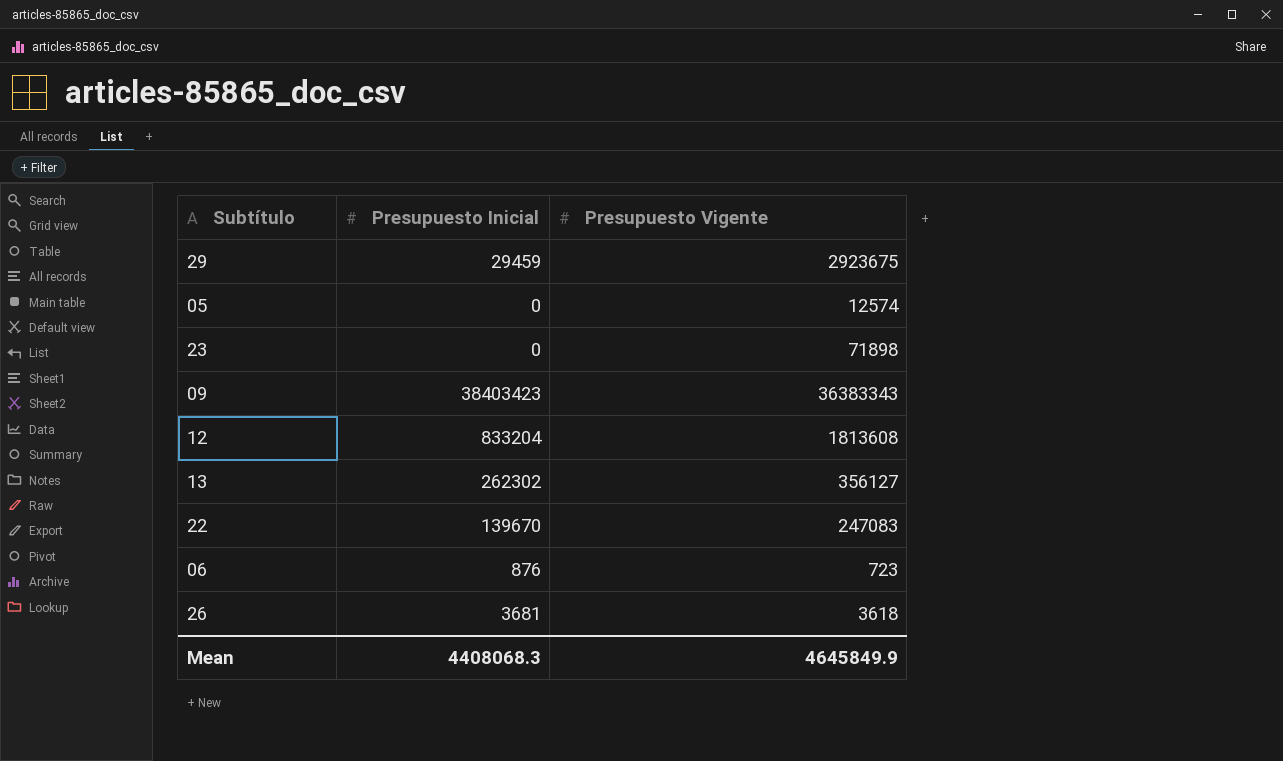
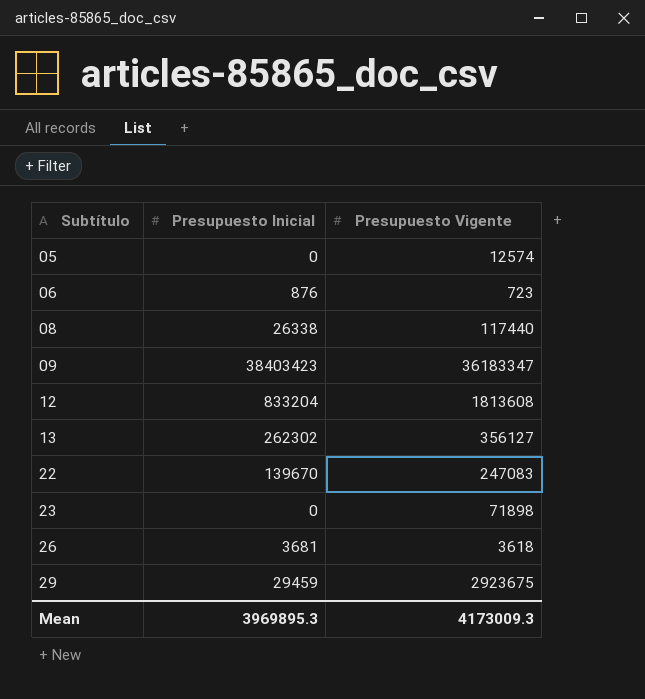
row order: none -> Subtítulo ascending
row 08: none -> 26338 | 117440
09 | Presupuesto Vigente: 36383343 -> 36183347
Mean | Presupuesto Inicial: 4408068.3 -> 3969895.3
Mean | Presupuesto Vigente: 4645849.9 -> 4173009.3

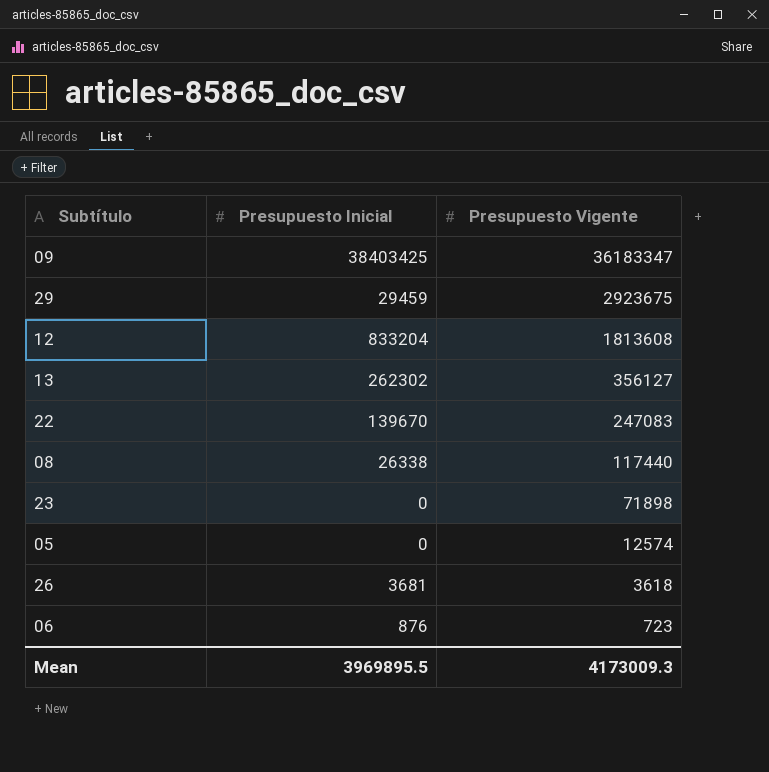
row order: Subtítulo ascending -> Presupuesto Vigente descending
09 | Presupuesto Inicial: 38403423 -> 38403425
Mean | Presupuesto Inicial: 3969895.3 -> 3969895.5

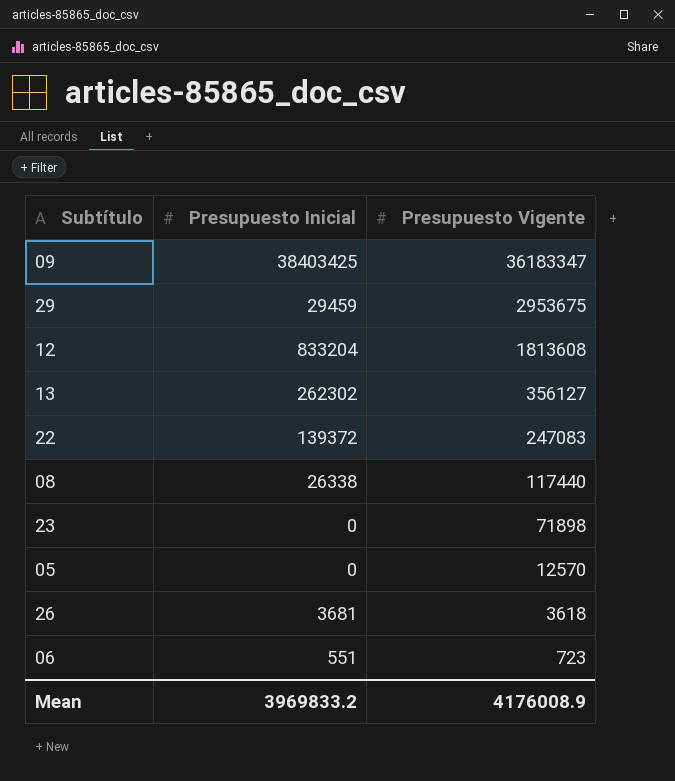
29 | Presupuesto Vigente: 2923675 -> 2953675
22 | Presupuesto Inicial: 139670 -> 139372
05 | Presupuesto Vigente: 12574 -> 12570
06 | Presupuesto Inicial: 876 -> 551
Mean | Presupuesto Inicial: 3969895.5 -> 3969833.2
Mean | Presupuesto Vigente: 4173009.3 -> 4176008.9

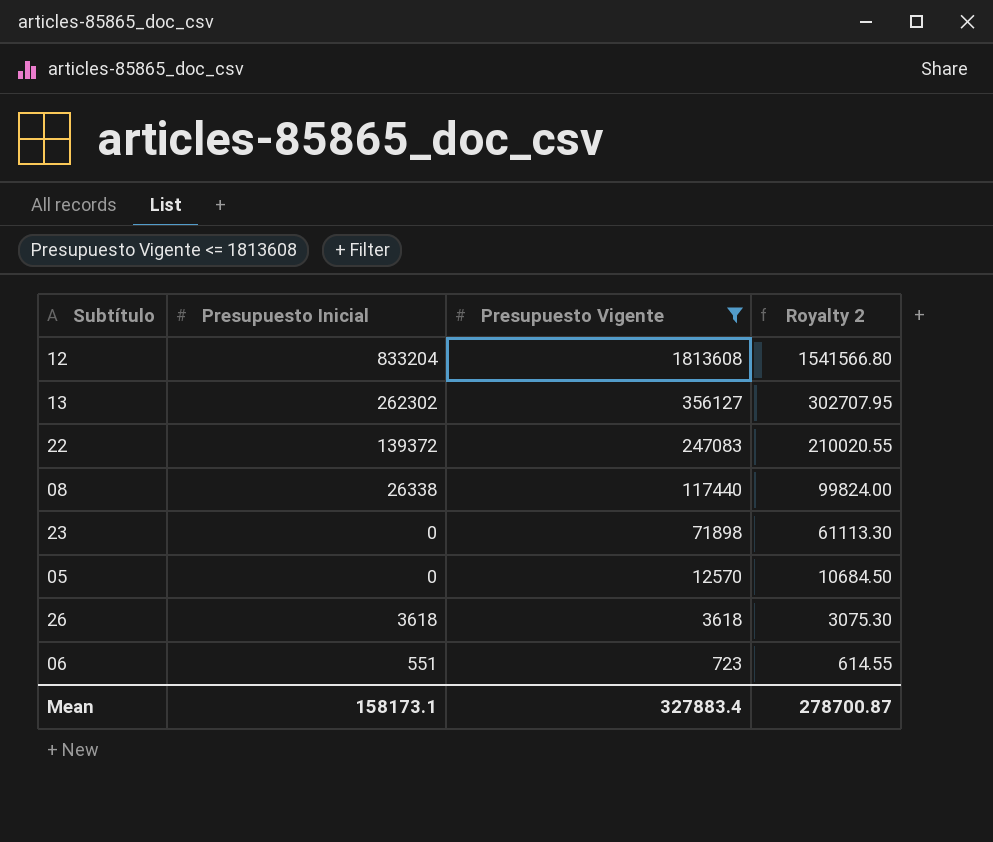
filter: none -> Presupuesto Vigente <= 1813608
column Royalty 2 | formula: none -> [Presupuesto Vigente] * 0.85
26 | Presupuesto Inicial: 3681 -> 3618
Mean | Presupuesto Inicial: 3969833.2 -> 158173.1
Mean | Presupuesto Vigente: 4176008.9 -> 327883.4

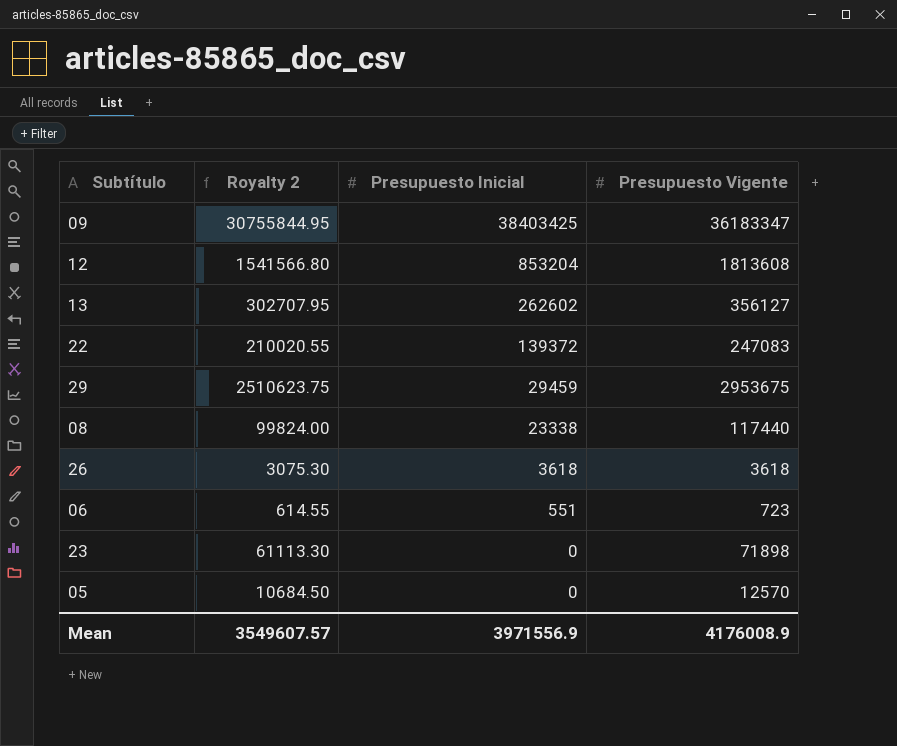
filter: Presupuesto Vigente <= 1813608 -> none
row order: Presupuesto Vigente descending -> Presupuesto Inicial descending
column Royalty 2 | position: 4 -> 2
12 | Presupuesto Inicial: 833204 -> 853204
13 | Presupuesto Inicial: 262302 -> 262602
08 | Presupuesto Inicial: 26338 -> 23338
Mean | Royalty 2: 278700.87 -> 3549607.57
Mean | Presupuesto Inicial: 158173.1 -> 3971556.9
Mean | Presupuesto Vigente: 327883.4 -> 4176008.9

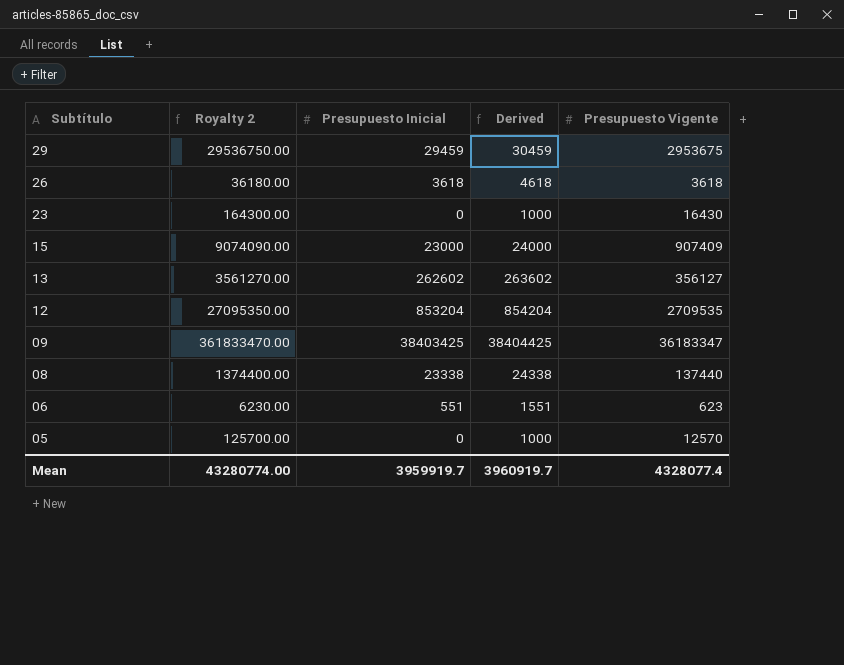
row order: Presupuesto Inicial descending -> Subtítulo descending
column Royalty 2 | formula: [Presupuesto Vigente] * 0.85 -> [Presupuesto Vigente] * 10
column Derived | formula: none -> [Presupuesto Inicial] + 1000
row 22: 210020.55 | 139372 | 247083 -> none
23 | Presupuesto Vigente: 71898 -> 16430
row 15: none -> 9074090.00 | 23000 | 24000 | 907409
12 | Presupuesto Vigente: 1813608 -> 2709535
08 | Presupuesto Vigente: 117440 -> 137440
06 | Presupuesto Vigente: 723 -> 623
Mean | Royalty 2: 3549607.57 -> 43280774.00
Mean | Presupuesto Inicial: 3971556.9 -> 3959919.7
Mean | Presupuesto Vigente: 4176008.9 -> 4328077.4

